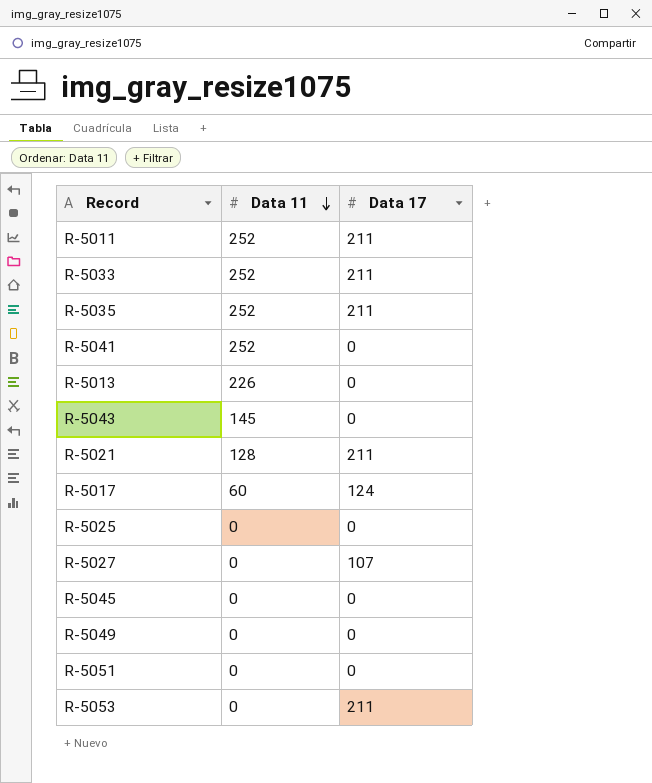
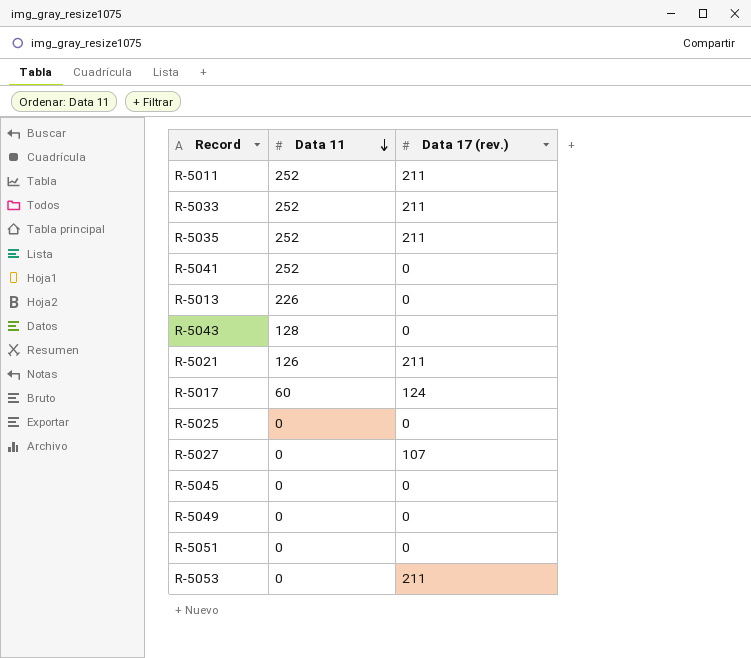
column name: Data 17 -> Data 17 (rev.)
R-5043 | Data 11: 145 -> 128
R-5021 | Data 11: 128 -> 126

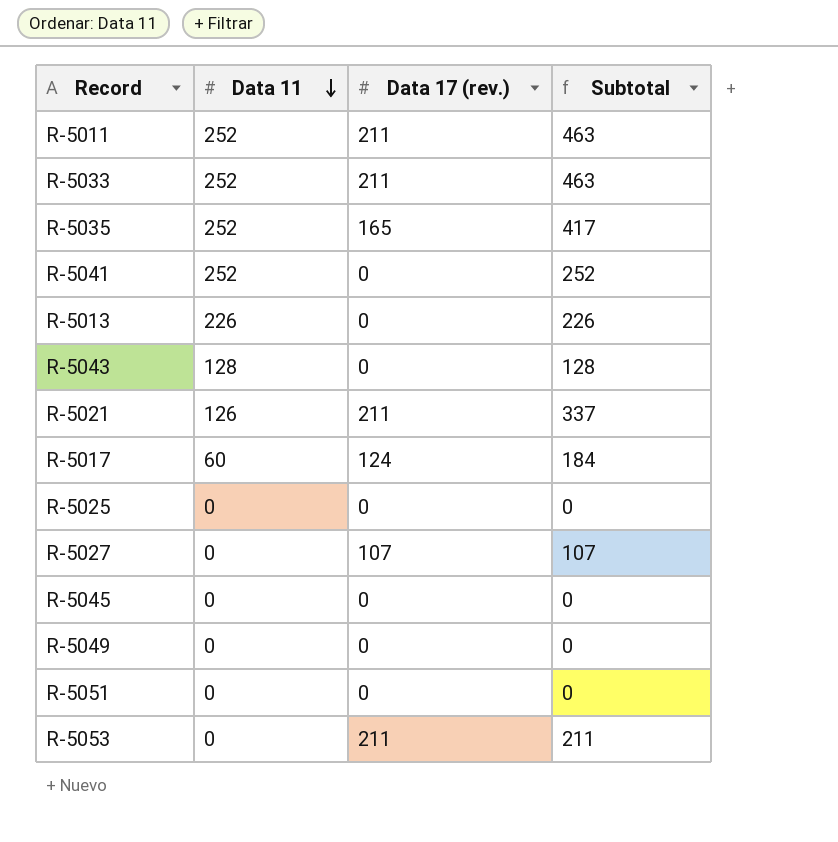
column Subtotal | formula: none -> [Data 11] + [Data 17 (rev.)]
R-5035 | Data 17 (rev.): 211 -> 165

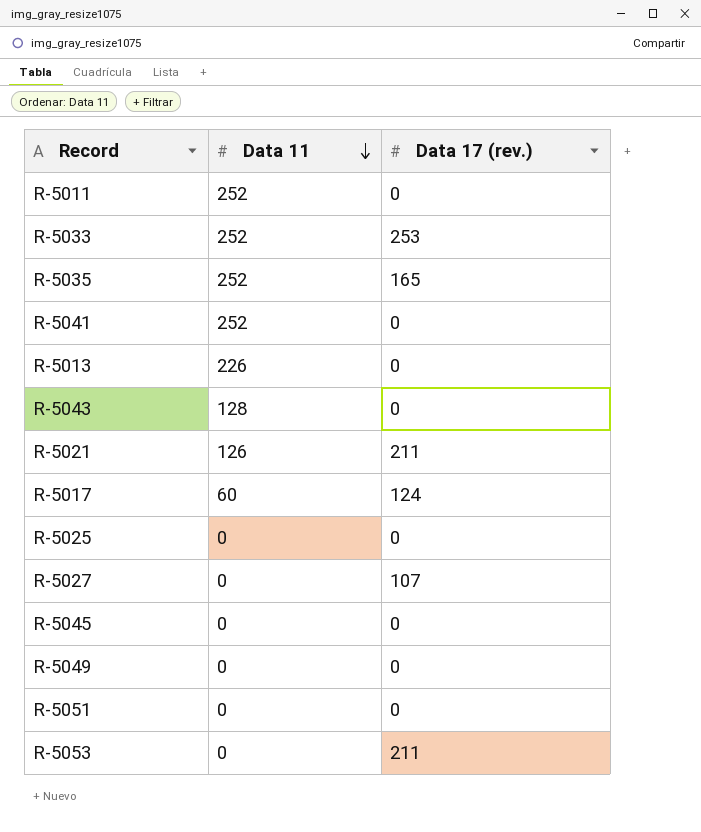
column Subtotal | formula: [Data 11] + [Data 17 (rev.)] -> none
R-5011 | Data 17 (rev.): 211 -> 0
R-5033 | Data 17 (rev.): 211 -> 253

